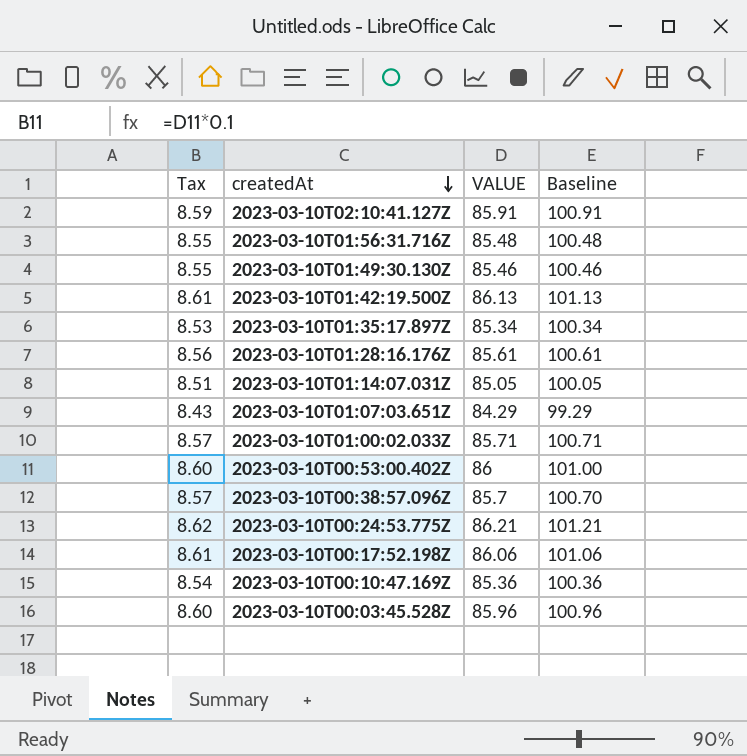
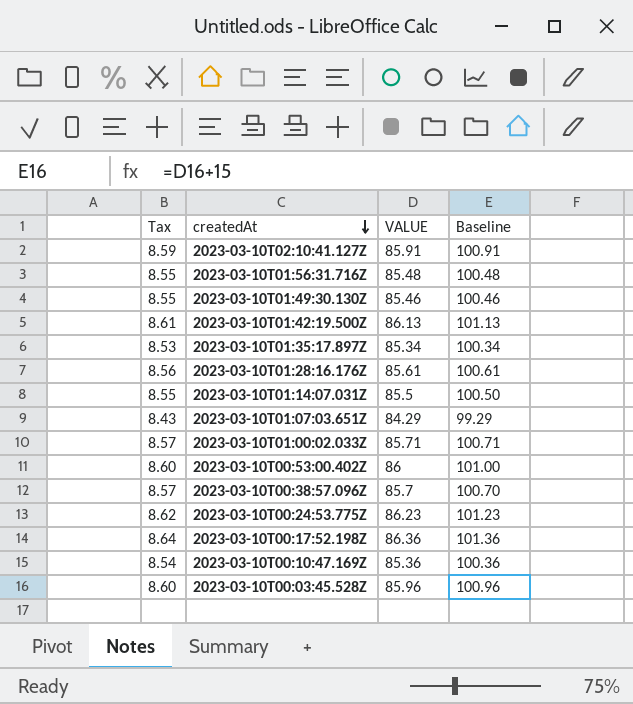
2023-03-10T01:14:07.031Z | Tax: 8.51 -> 8.55
2023-03-10T01:14:07.031Z | VALUE: 85.05 -> 85.5
2023-03-10T01:14:07.031Z | Baseline: 100.05 -> 100.50
2023-03-10T00:24:53.775Z | VALUE: 86.21 -> 86.23
2023-03-10T00:24:53.775Z | Baseline: 101.21 -> 101.23
2023-03-10T00:17:52.198Z | Tax: 8.61 -> 8.64
2023-03-10T00:17:52.198Z | VALUE: 86.06 -> 86.36
2023-03-10T00:17:52.198Z | Baseline: 101.06 -> 101.36

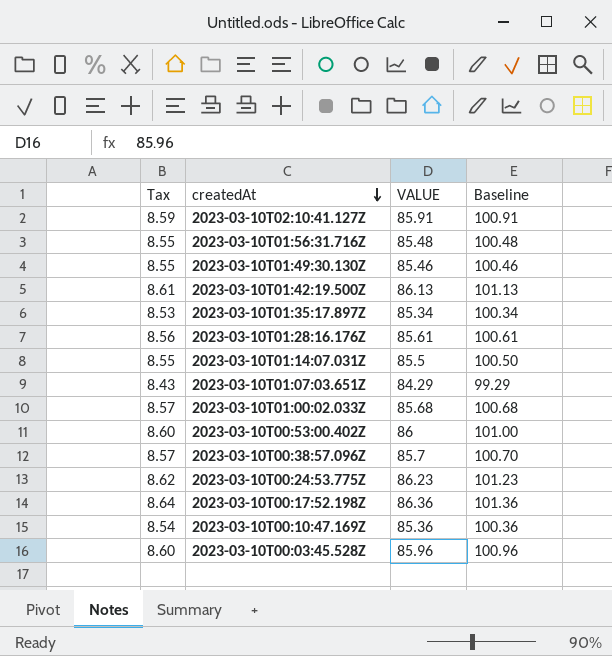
2023-03-10T01:00:02.033Z | VALUE: 85.71 -> 85.68
2023-03-10T01:00:02.033Z | Baseline: 100.71 -> 100.68

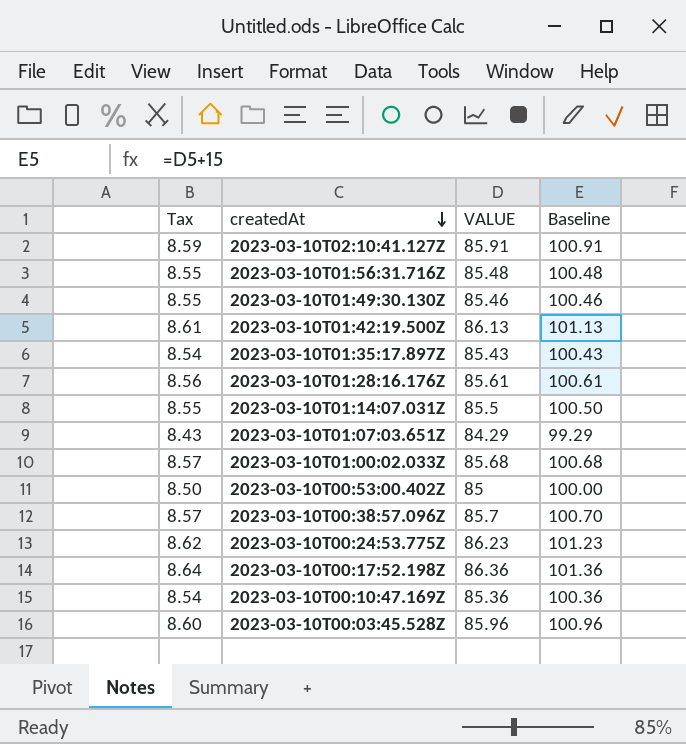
2023-03-10T01:35:17.897Z | Tax: 8.53 -> 8.54
2023-03-10T01:35:17.897Z | VALUE: 85.34 -> 85.43
2023-03-10T01:35:17.897Z | Baseline: 100.34 -> 100.43
2023-03-10T00:53:00.402Z | Tax: 8.60 -> 8.50
2023-03-10T00:53:00.402Z | VALUE: 86 -> 85
2023-03-10T00:53:00.402Z | Baseline: 101.00 -> 100.00

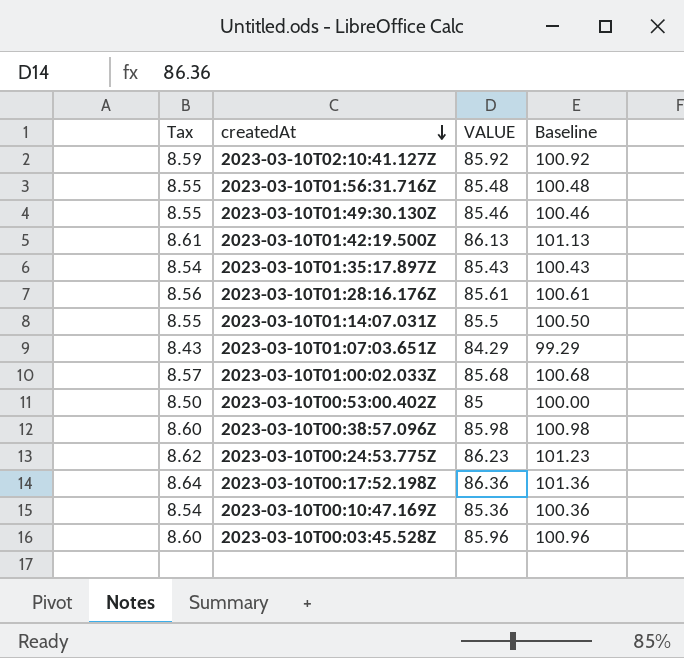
2023-03-10T02:10:41.127Z | VALUE: 85.91 -> 85.92
2023-03-10T02:10:41.127Z | Baseline: 100.91 -> 100.92
2023-03-10T00:38:57.096Z | Tax: 8.57 -> 8.60
2023-03-10T00:38:57.096Z | VALUE: 85.7 -> 85.98
2023-03-10T00:38:57.096Z | Baseline: 100.70 -> 100.98

